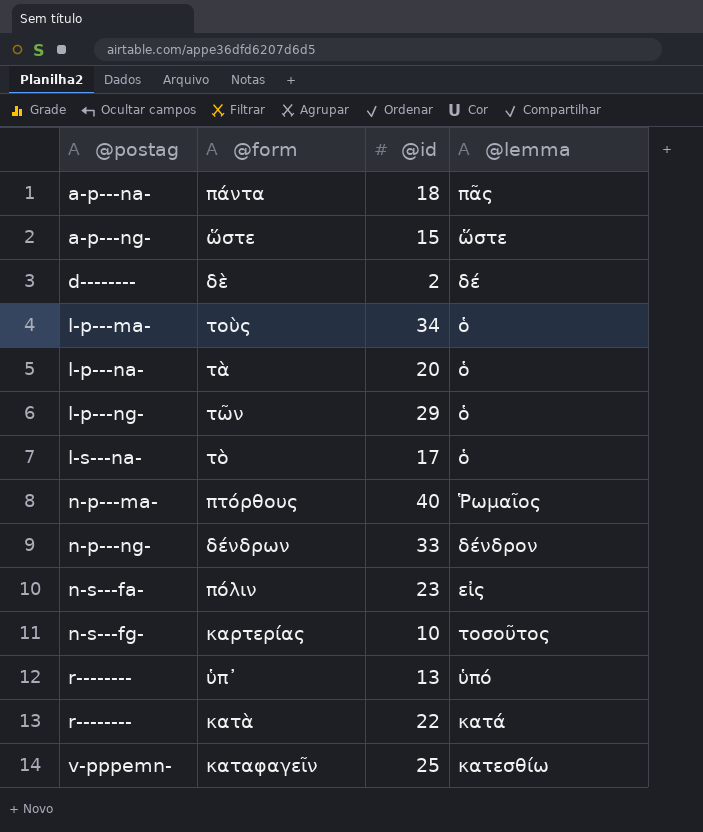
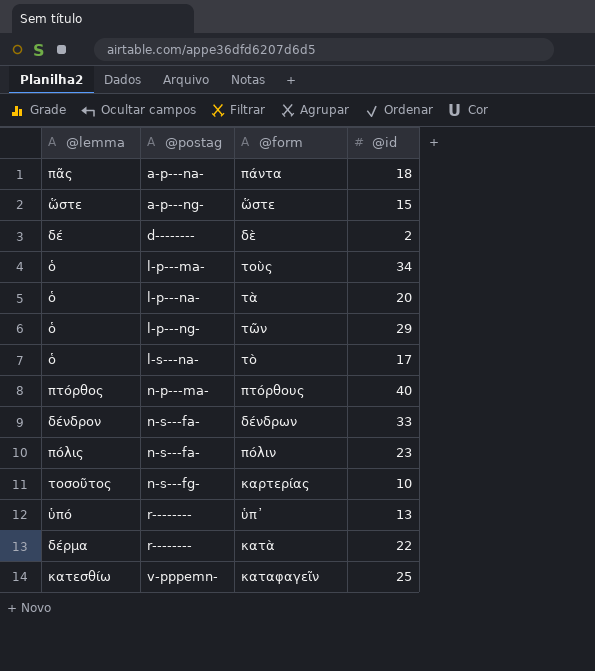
column @lemma | position: 4 -> 1
πτόρθους | @lemma: Ῥωμαῖος -> πτόρθος
δένδρων | @postag: n-p---ng- -> n-s---fa-
πόλιν | @lemma: εἰς -> πόλις
κατὰ | @lemma: κατά -> δέρμα

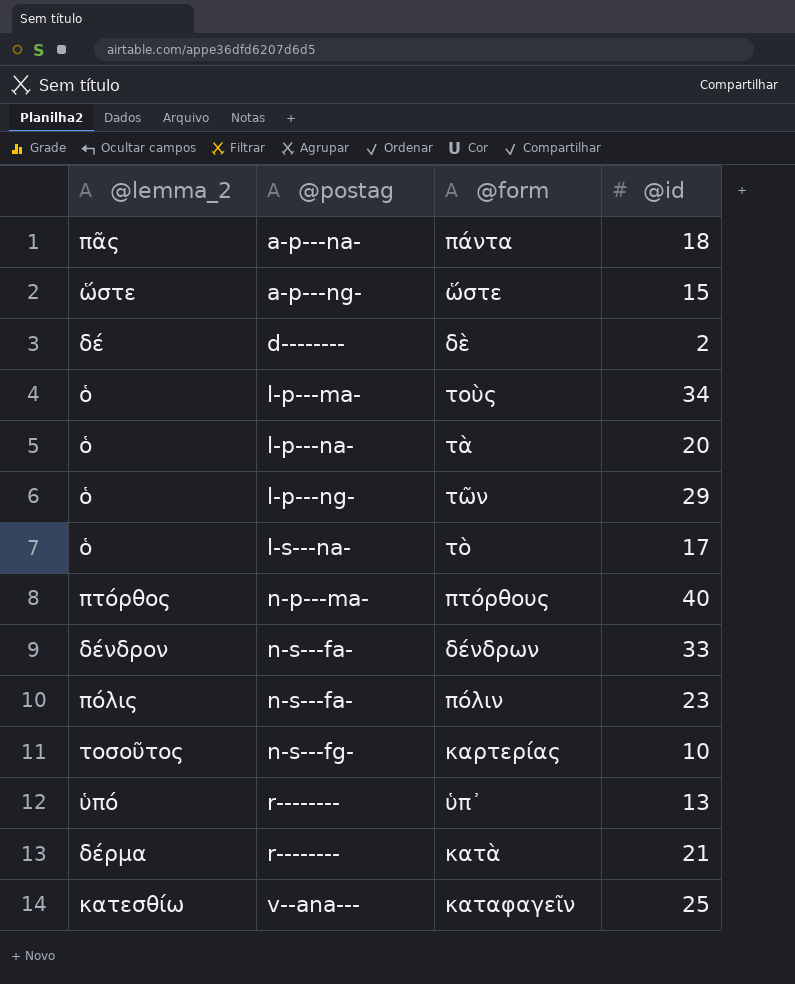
column name: @lemma -> @lemma_2
κατὰ | @id: 22 -> 21
καταφαγεῖν | @postag: v-pppemn- -> v--ana---

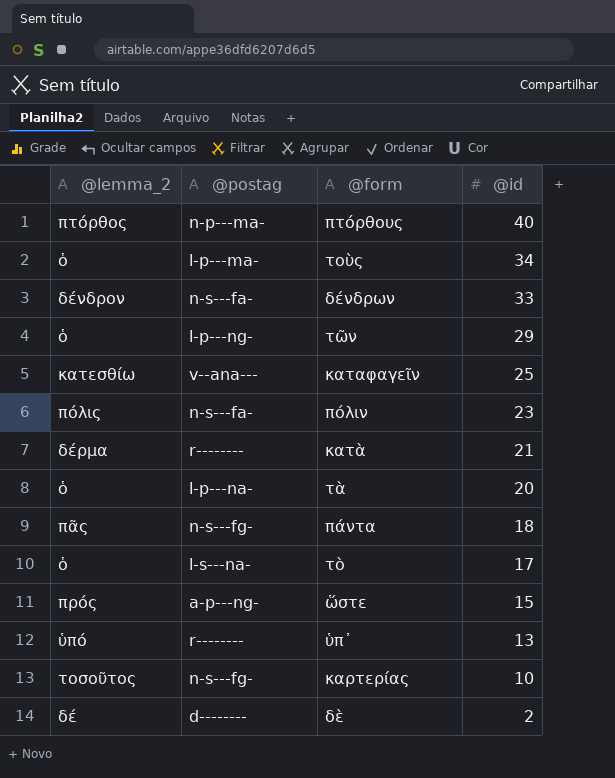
row order: @postag ascending -> @id descending
πάντα | @postag: a-p---na- -> n-s---fg-
ὥστε | @lemma_2: ὥστε -> πρός

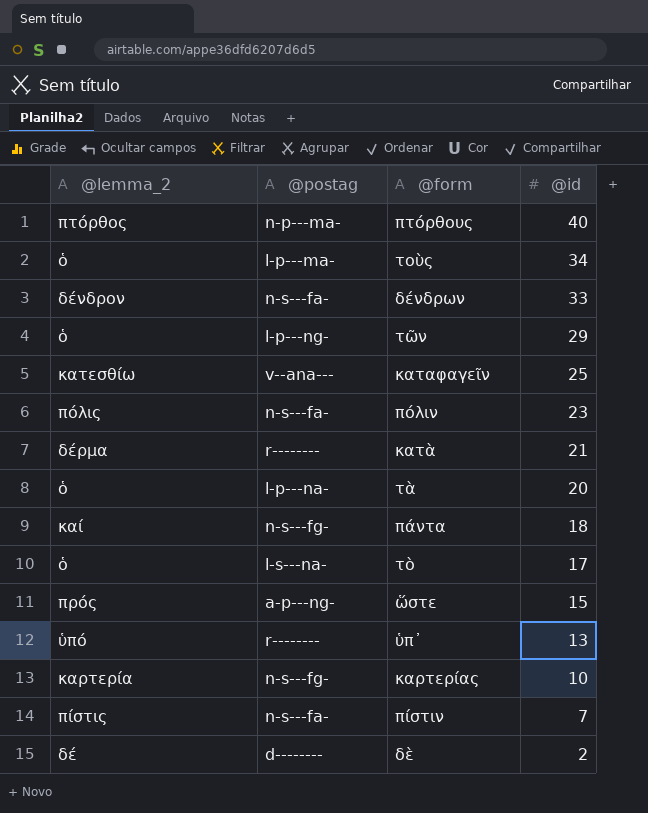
πάντα | @lemma_2: πᾶς -> καί
καρτερίας | @lemma_2: τοσοῦτος -> καρτερία
row πίστιν: none -> πίστις | n-s---fa- | 7

